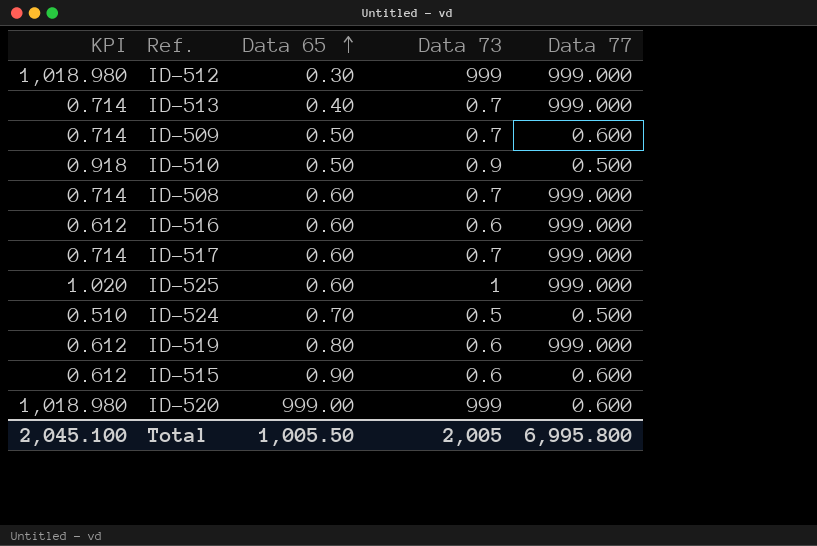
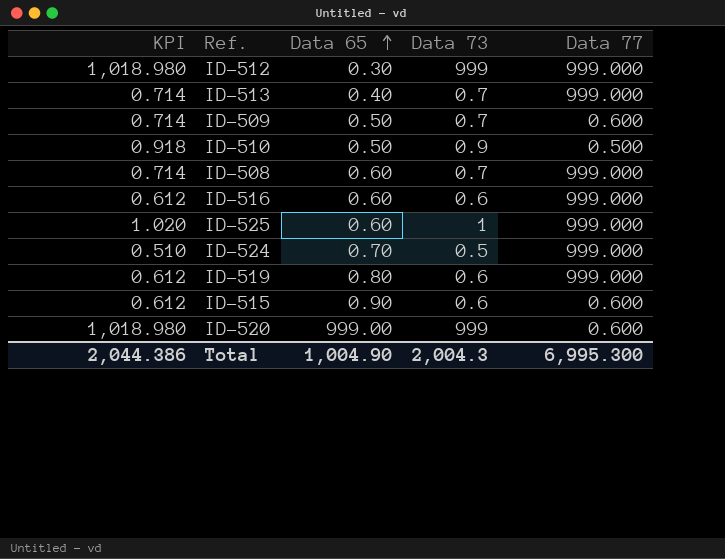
row ID-517: 0.714 | 0.60 | 0.7 | 999.000 -> none
ID-524 | Data 77: 0.500 -> 999.000
Total | KPI: 2,045.100 -> 2,044.386
Total | Data 65: 1,005.50 -> 1,004.90
Total | Data 73: 2,005 -> 2,004.3
Total | Data 77: 6,995.800 -> 6,995.300

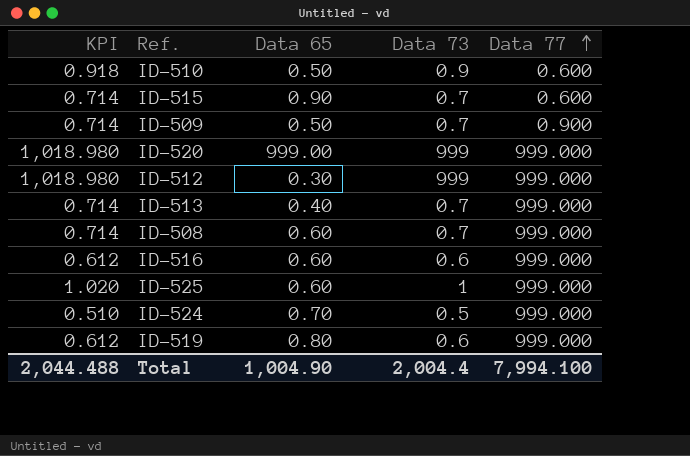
row order: Data 65 ascending -> Data 77 ascending
ID-510 | Data 77: 0.500 -> 0.600
ID-515 | KPI: 0.612 -> 0.714
ID-515 | Data 73: 0.6 -> 0.7
ID-509 | Data 77: 0.600 -> 0.900
ID-520 | Data 77: 0.600 -> 999.000
Total | KPI: 2,044.386 -> 2,044.488
Total | Data 73: 2,004.3 -> 2,004.4
Total | Data 77: 6,995.300 -> 7,994.100

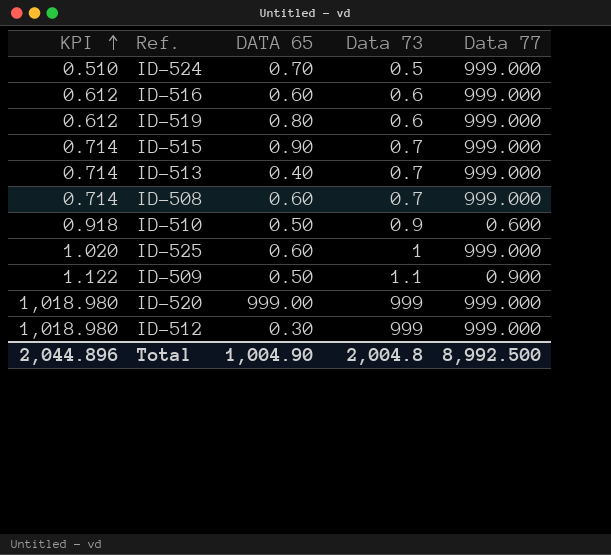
row order: Data 77 ascending -> KPI ascending
column name: Data 65 -> DATA 65
ID-515 | Data 77: 0.600 -> 999.000
ID-509 | KPI: 0.714 -> 1.122
ID-509 | Data 73: 0.7 -> 1.1
Total | KPI: 2,044.488 -> 2,044.896
Total | Data 73: 2,004.4 -> 2,004.8
Total | Data 77: 7,994.100 -> 8,992.500

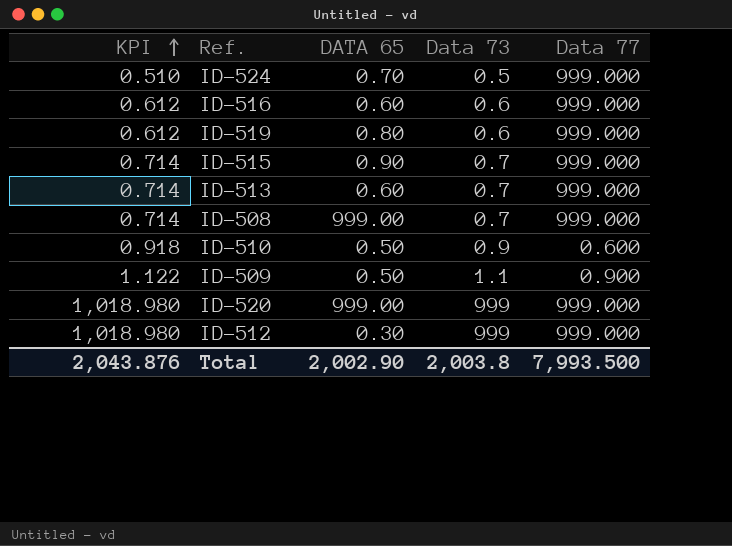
row ID-525: 1.020 | 0.60 | 1 | 999.000 -> none
ID-513 | DATA 65: 0.40 -> 0.60
ID-508 | DATA 65: 0.60 -> 999.00
Total | KPI: 2,044.896 -> 2,043.876
Total | DATA 65: 1,004.90 -> 2,002.90
Total | Data 73: 2,004.8 -> 2,003.8
Total | Data 77: 8,992.500 -> 7,993.500

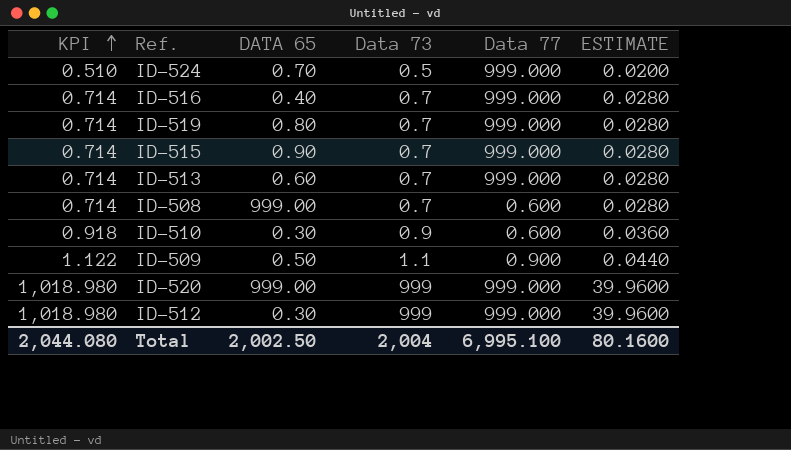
column ESTIMATE | formula: none -> [Data 73] * 0.04
ID-516 | KPI: 0.612 -> 0.714
ID-516 | DATA 65: 0.60 -> 0.40
ID-516 | Data 73: 0.6 -> 0.7
ID-519 | KPI: 0.612 -> 0.714
ID-519 | Data 73: 0.6 -> 0.7
ID-508 | Data 77: 999.000 -> 0.600
ID-510 | DATA 65: 0.50 -> 0.30
Total | KPI: 2,043.876 -> 2,044.080
Total | DATA 65: 2,002.90 -> 2,002.50
Total | Data 73: 2,003.8 -> 2,004
Total | Data 77: 7,993.500 -> 6,995.100

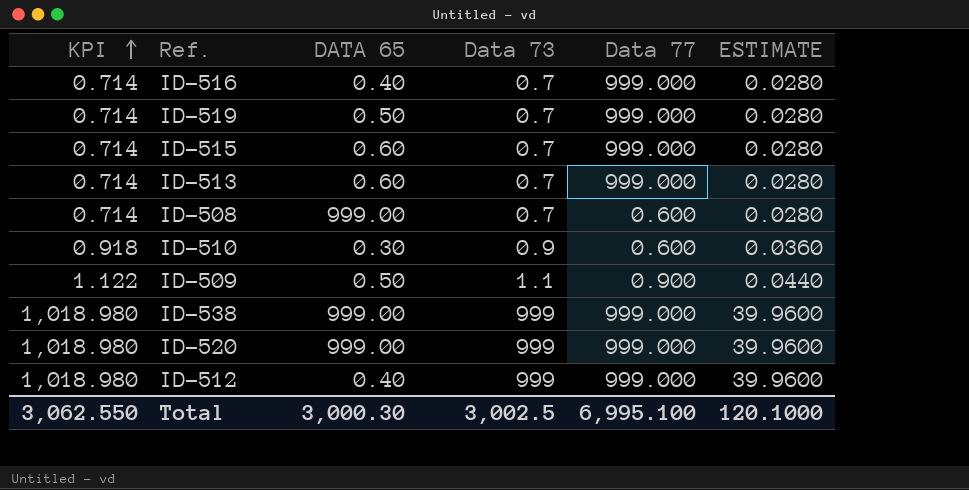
row ID-524: 0.510 | 0.70 | 0.5 | 999.000 | 0.0200 -> none
ID-519 | DATA 65: 0.80 -> 0.50
ID-515 | DATA 65: 0.90 -> 0.60
row ID-538: none -> 1,018.980 | 999.00 | 999 | 999.000 | 39.9600
ID-512 | DATA 65: 0.30 -> 0.40
Total | KPI: 2,044.080 -> 3,062.550
Total | DATA 65: 2,002.50 -> 3,000.30
Total | Data 73: 2,004 -> 3,002.5
Total | ESTIMATE: 80.1600 -> 120.1000

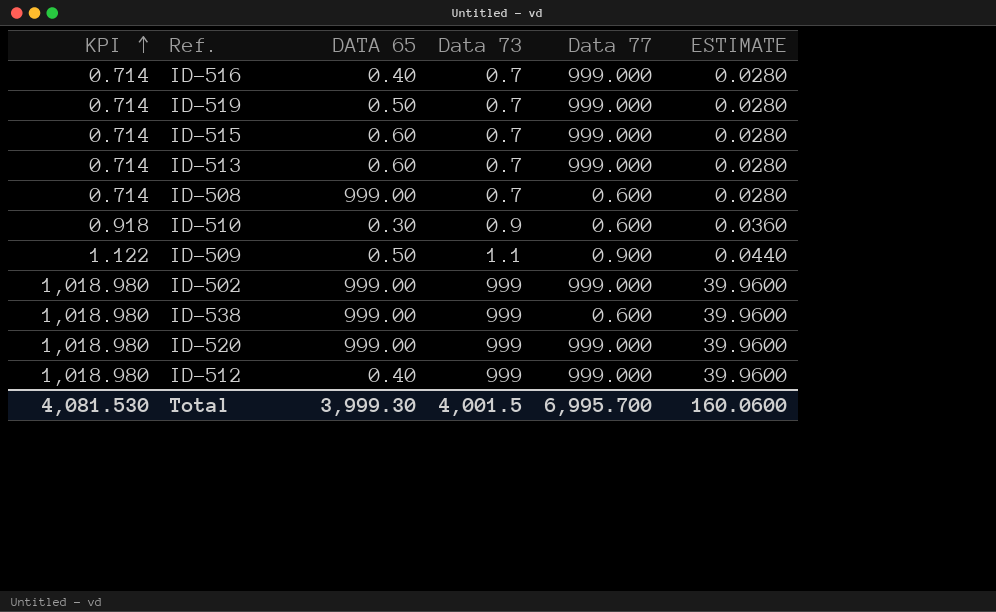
row ID-502: none -> 1,018.980 | 999.00 | 999 | 999.000 | 39.9600
ID-538 | Data 77: 999.000 -> 0.600
Total | KPI: 3,062.550 -> 4,081.530
Total | DATA 65: 3,000.30 -> 3,999.30
Total | Data 73: 3,002.5 -> 4,001.5
Total | Data 77: 6,995.100 -> 6,995.700
Total | ESTIMATE: 120.1000 -> 160.0600

